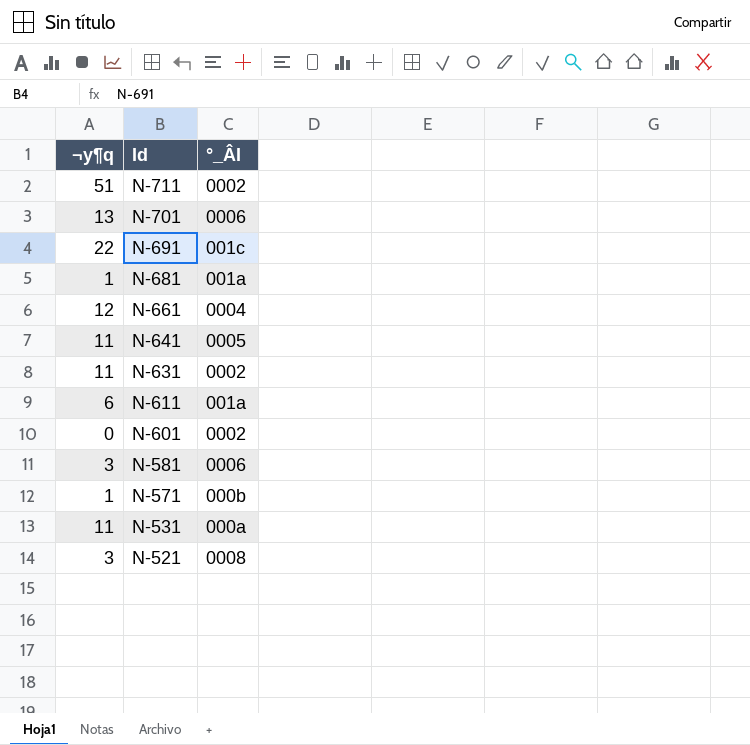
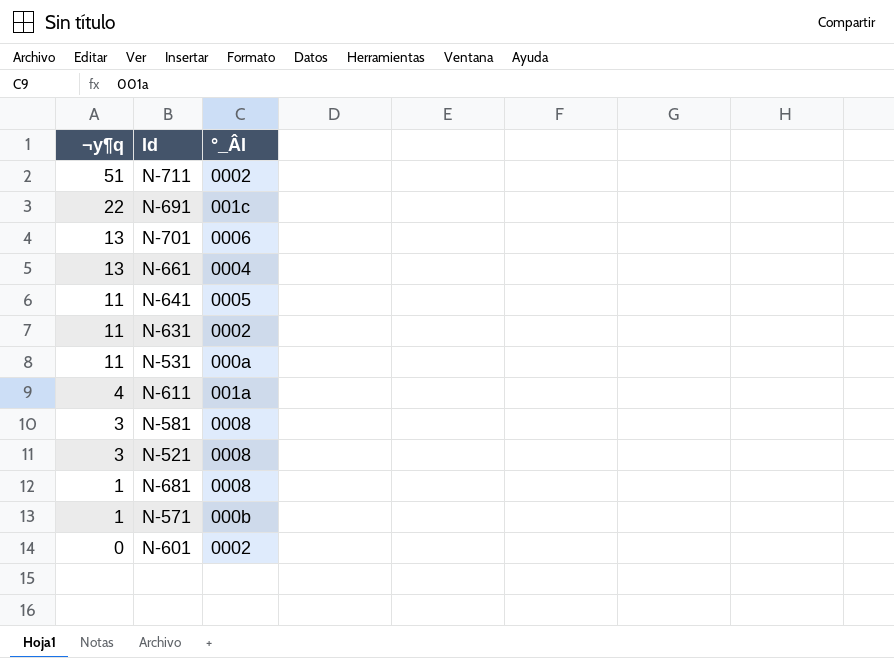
row order: Id descending -> ¬y¶q descending
N-661 | ¬y¶q: 12 -> 13
N-611 | ¬y¶q: 6 -> 4
N-581 | °_ÂI: 0006 -> 0008
N-681 | °_ÂI: 001a -> 0008

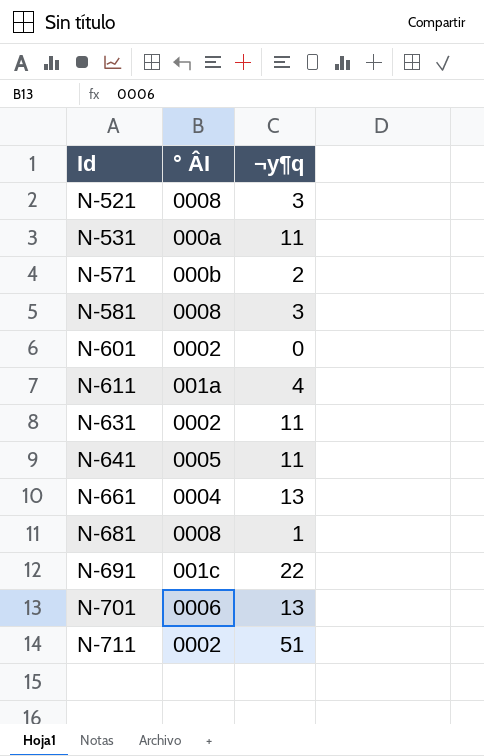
row order: ¬y¶q descending -> Id ascending
column name: °_ÂI -> ° ÂI
column ¬y¶q | position: 1 -> 3
N-571 | ¬y¶q: 1 -> 2

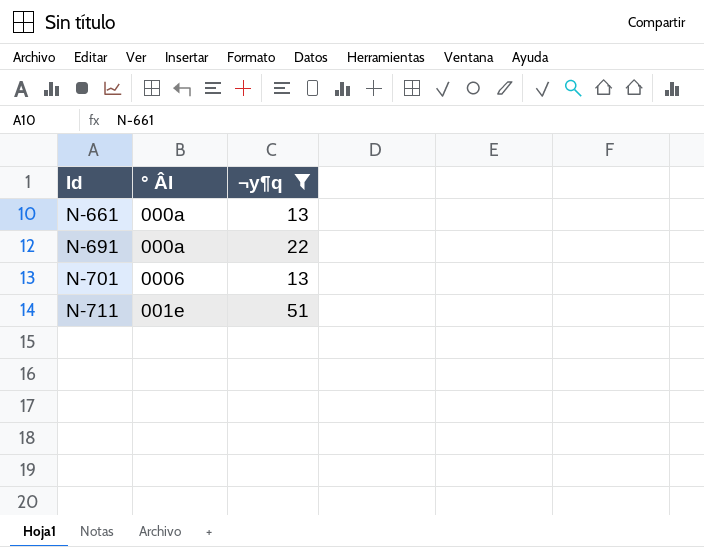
filter: none -> ¬y¶q >= 13
N-661 | ° ÂI: 0004 -> 000a
N-691 | ° ÂI: 001c -> 000a
N-711 | ° ÂI: 0002 -> 001e

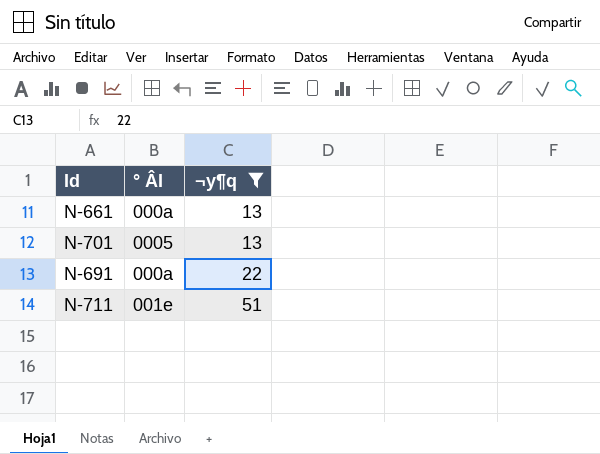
row order: Id ascending -> ¬y¶q ascending
N-701 | ° ÂI: 0006 -> 0005

